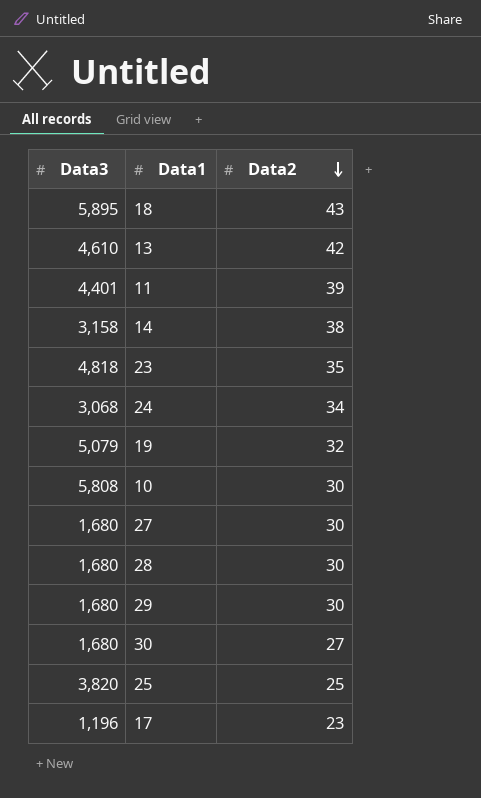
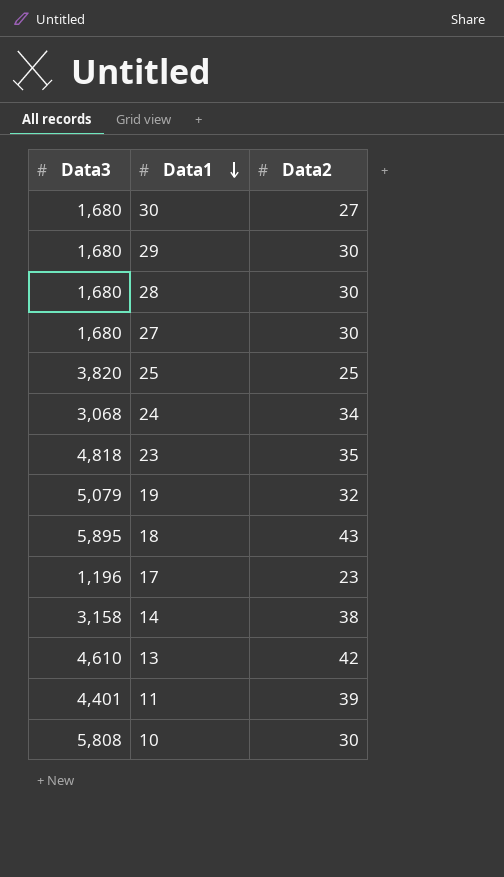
row order: Data2 descending -> Data1 descending

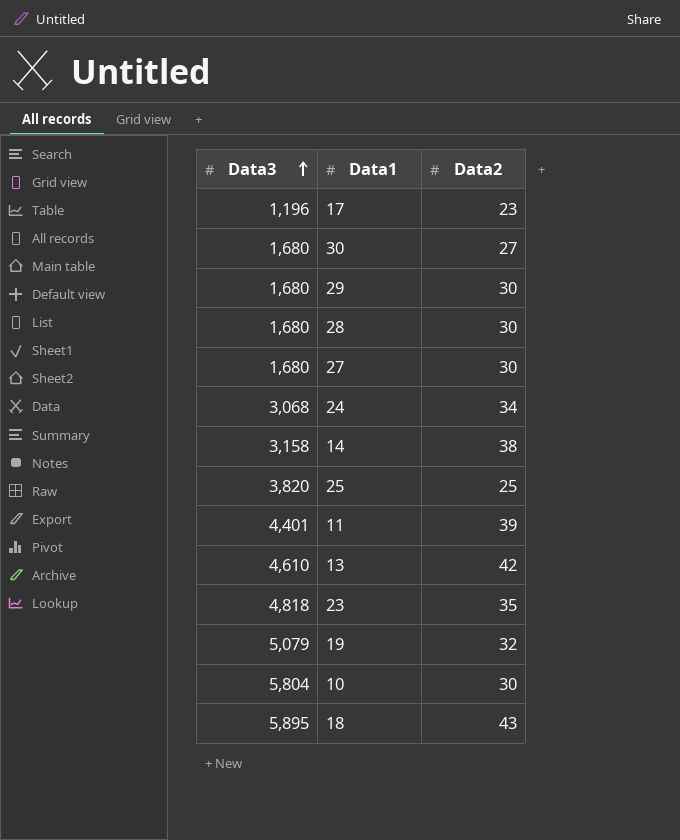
row order: Data1 descending -> Data3 ascending
10 | Data3: 5,808 -> 5,804

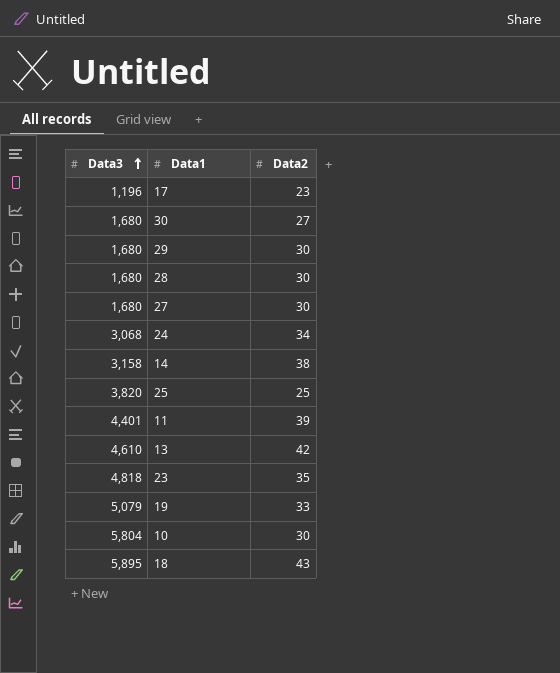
19 | Data2: 32 -> 33

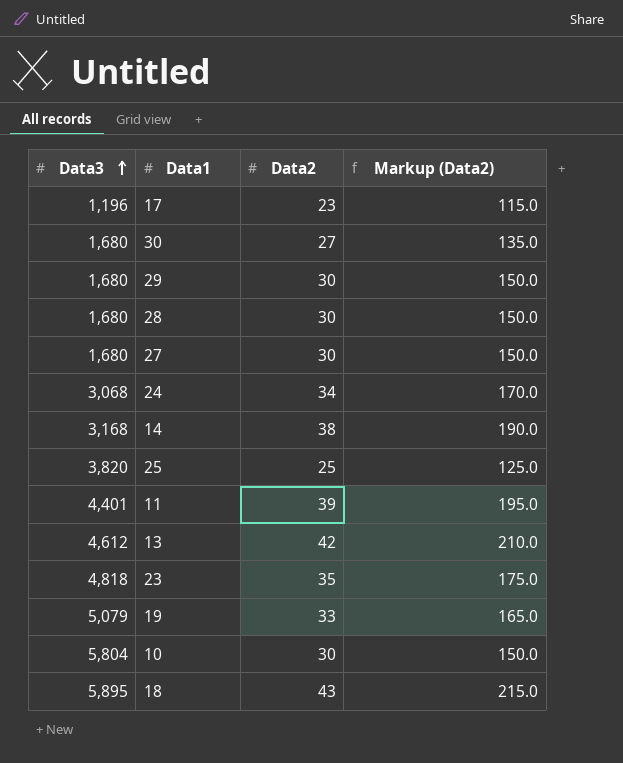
column Markup (Data2) | formula: none -> [Data2] * 5
14 | Data3: 3,158 -> 3,168
13 | Data3: 4,610 -> 4,612

